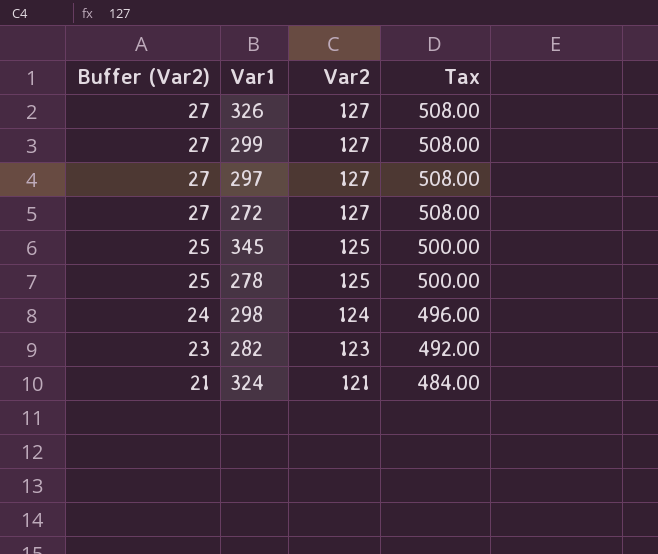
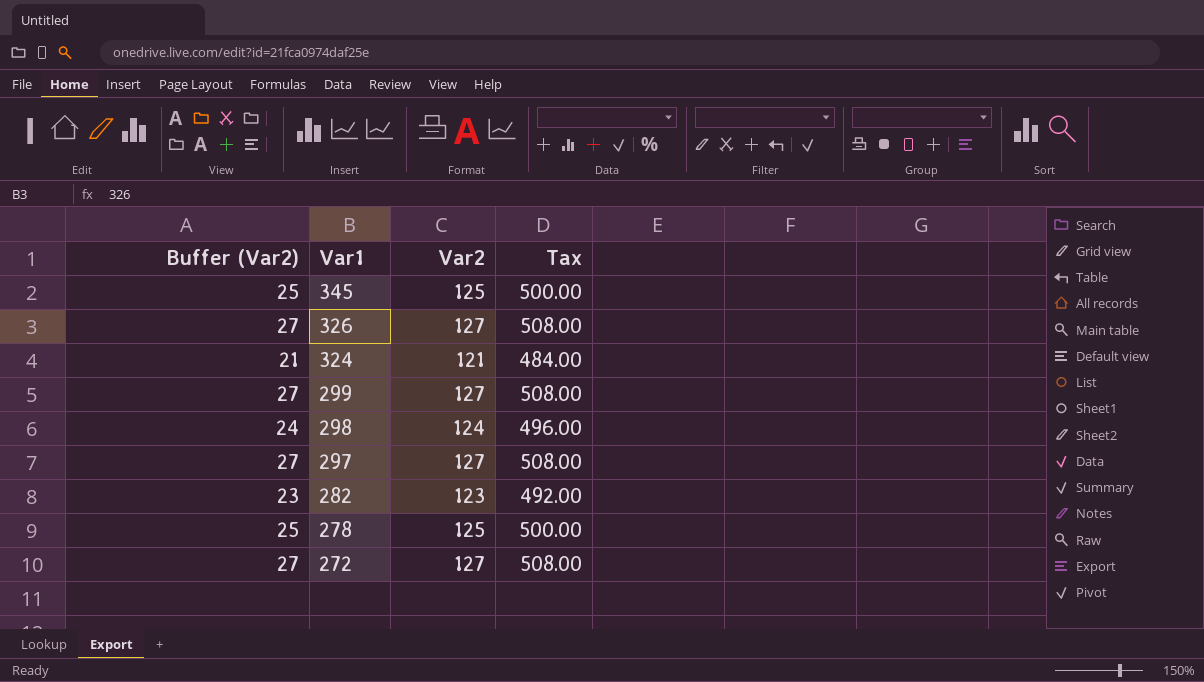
row order: Buffer (Var2) descending -> Var1 descending

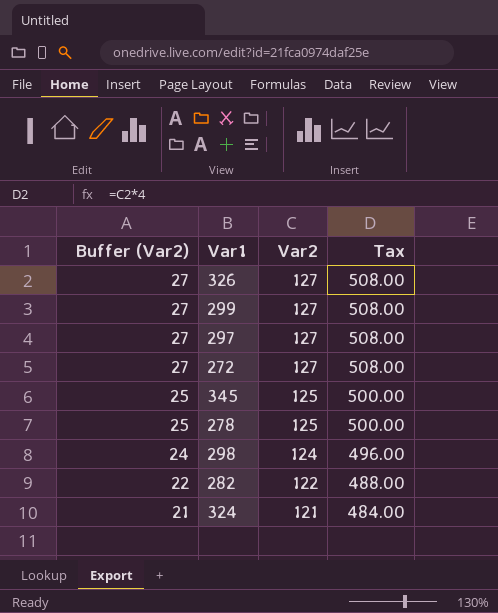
row order: Var1 descending -> Buffer (Var2) descending
282 | Buffer (Var2): 23 -> 22
282 | Var2: 123 -> 122
282 | Tax: 492.00 -> 488.00

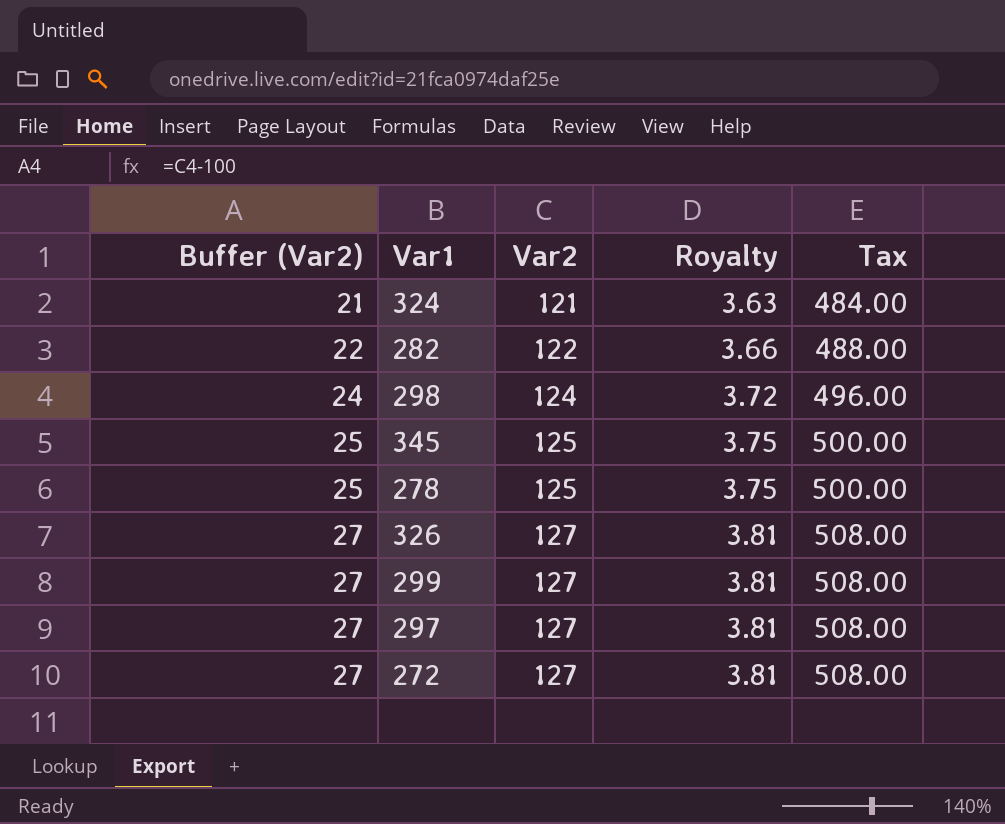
row order: Buffer (Var2) descending -> Buffer (Var2) ascending
column Royalty | formula: none -> [Var2] * 0.03

